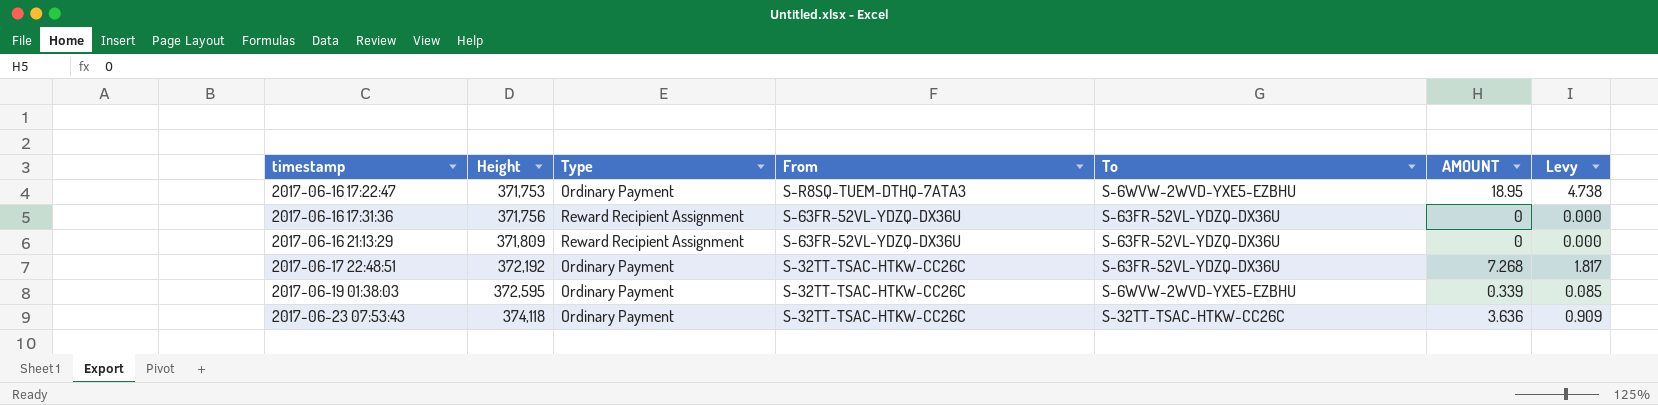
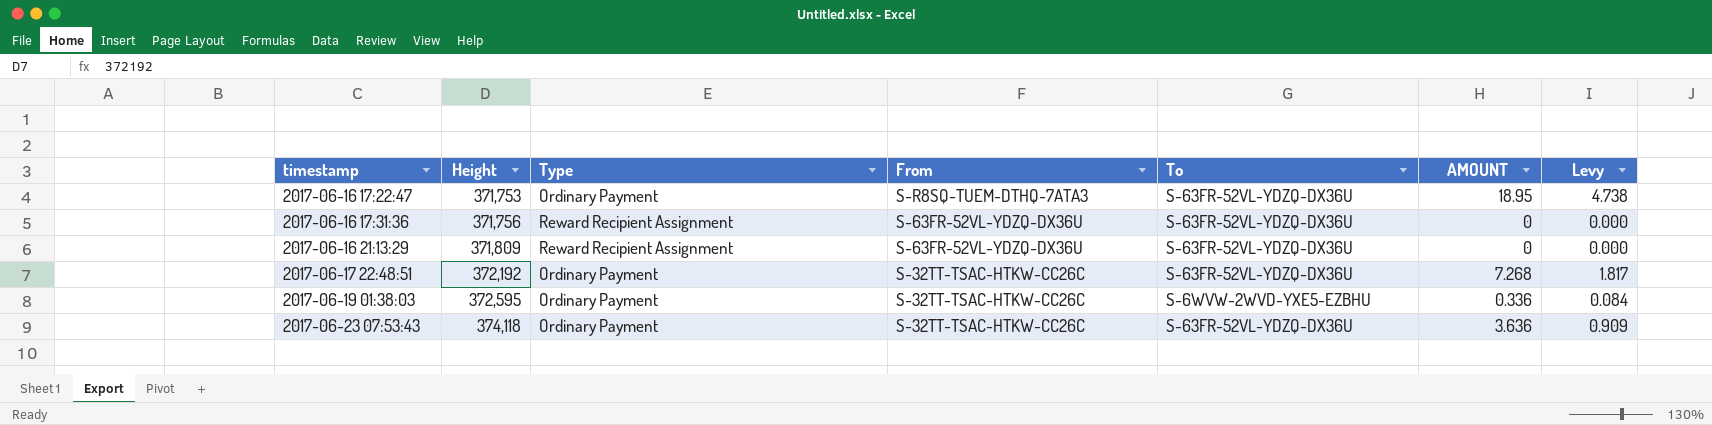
2017-06-16 17:22:47 | To: S-6WVW-2WVD-YXE5-EZBHU -> S-63FR-52VL-YDZQ-DX36U
2017-06-19 01:38:03 | AMOUNT: 0.339 -> 0.336
2017-06-19 01:38:03 | Levy: 0.085 -> 0.084
2017-06-23 07:53:43 | To: S-32TT-TSAC-HTKW-CC26C -> S-63FR-52VL-YDZQ-DX36U

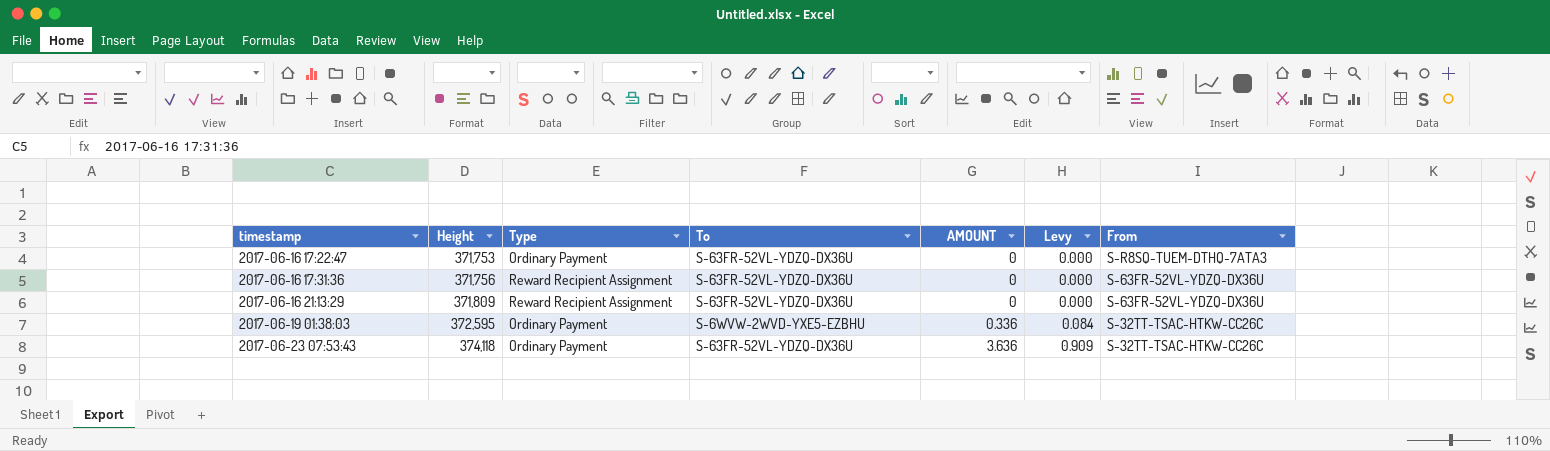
column From | position: 4 -> 7
row 2017-06-17 22:48:51: 372,192 | Ordinary Payment | S-32TT-TSAC-HTKW-CC26C | S-63FR-52VL-YDZQ-DX36U | 7.268 | 1.817 -> none
2017-06-16 17:22:47 | AMOUNT: 18.95 -> 0
2017-06-16 17:22:47 | Levy: 4.738 -> 0.000

